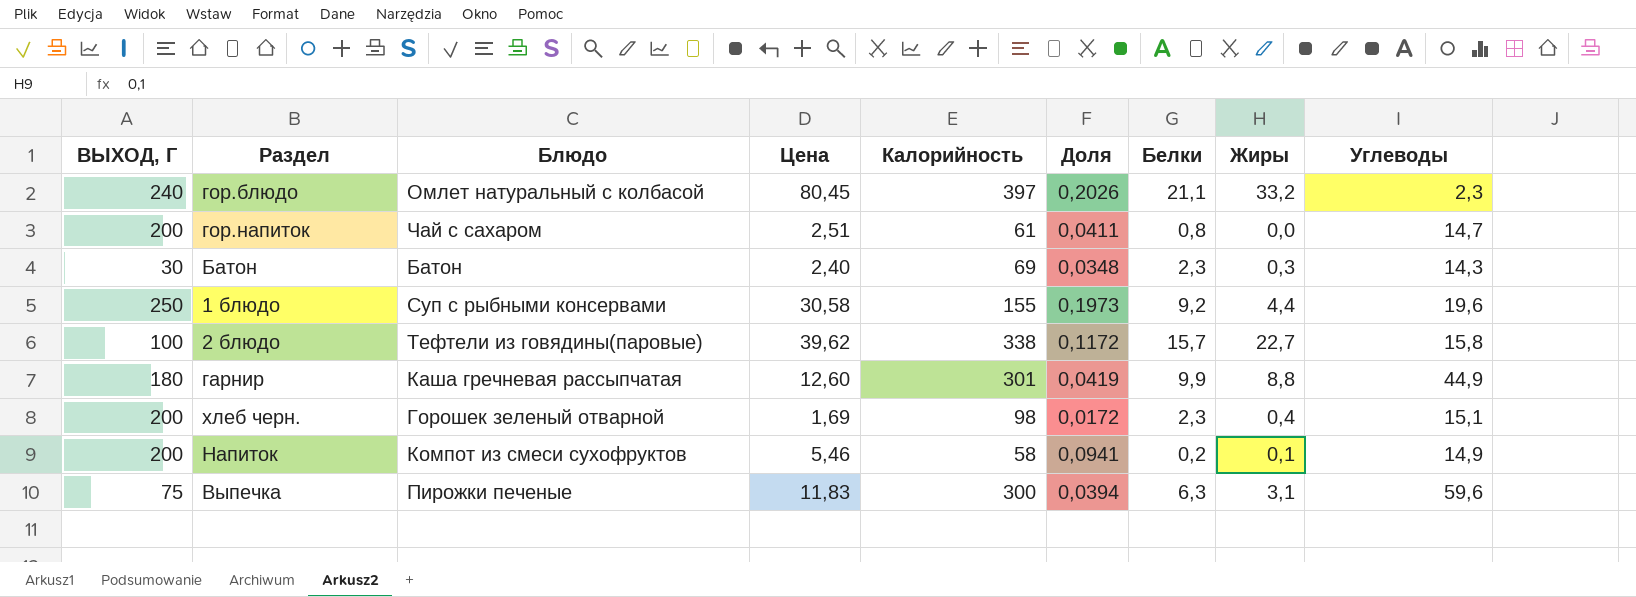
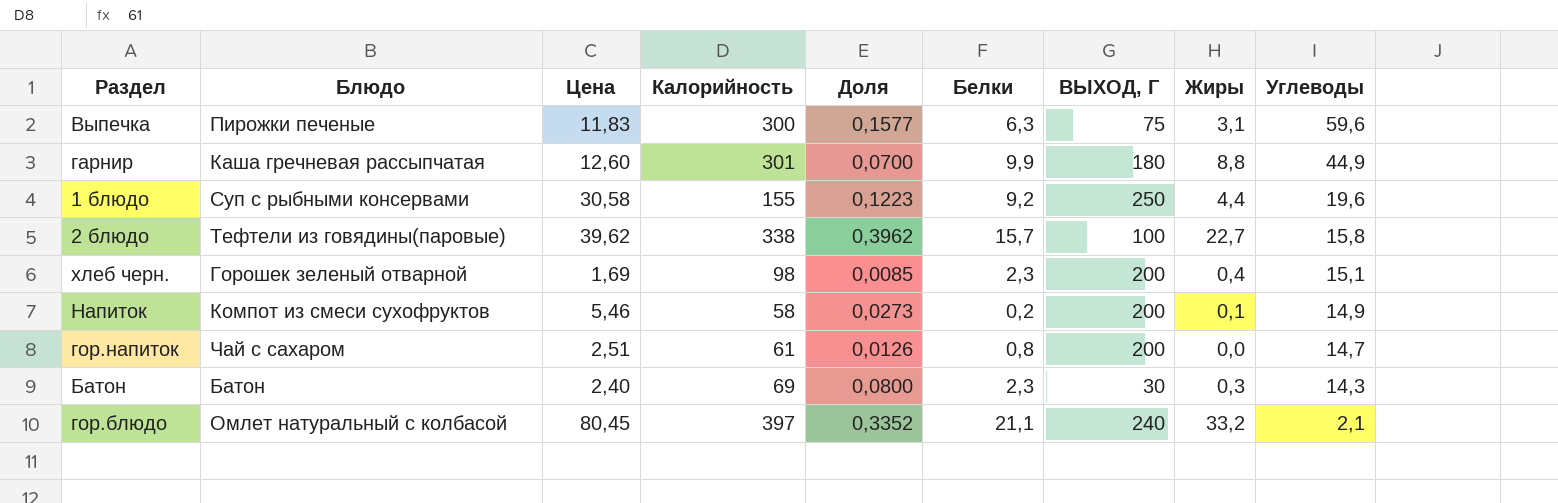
row order: none -> Углеводы descending
column Доля | formula: [Цена] / [Калорийность] -> [Цена] / [ВЫХОД, Г]
column ВЫХОД, Г | position: 1 -> 7
гор.блюдо | Углеводы: 2,3 -> 2,1

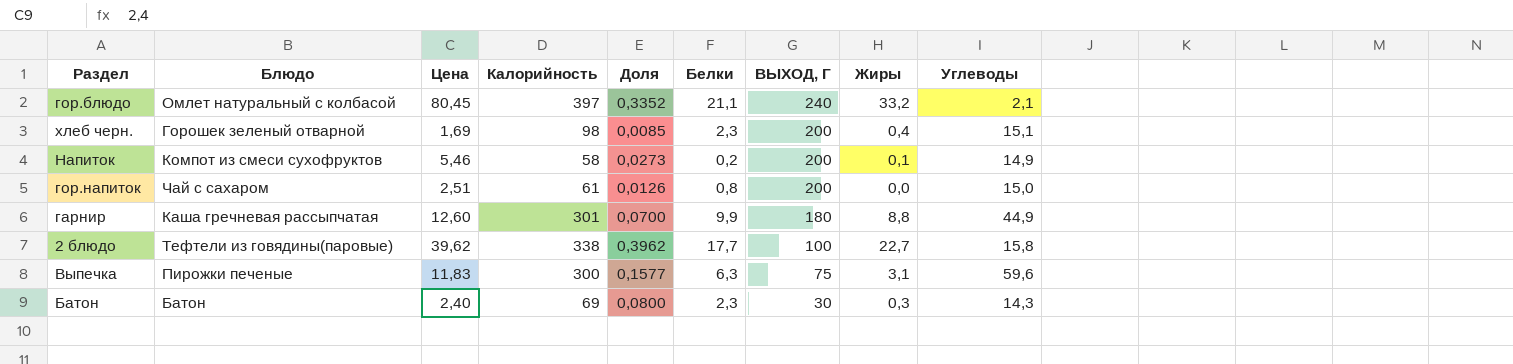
row order: Углеводы descending -> ВЫХОД, Г descending
row 1 блюдо: Суп с рыбными консервами | 30,58 | 155 | 0,1223 | 9,2 | 250 | 4,4 | 19,6 -> none
гор.напиток | Углеводы: 14,7 -> 15,0
2 блюдо | Белки: 15,7 -> 17,7

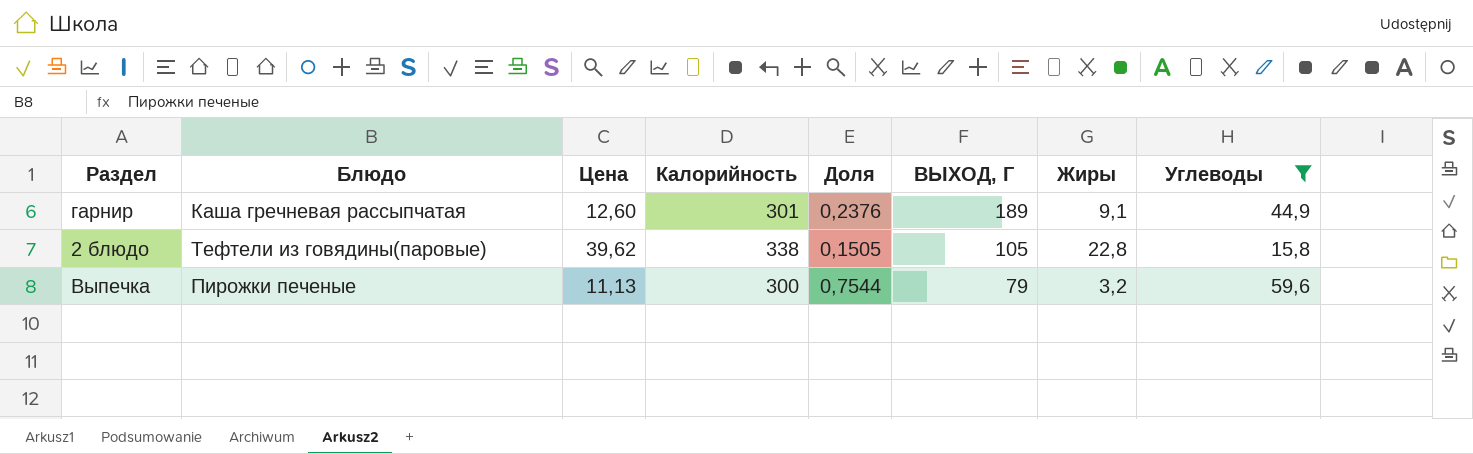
filter: none -> Углеводы >= 15,8
column Белки | position: 6 -> none
column Доля | formula: [Цена] / [ВЫХОД, Г] -> [Углеводы] / [ВЫХОД, Г]
гарнир | ВЫХОД, Г: 180 -> 189
гарнир | Жиры: 8,8 -> 9,1
2 блюдо | ВЫХОД, Г: 100 -> 105
2 блюдо | Жиры: 22,7 -> 22,8
Выпечка | Цена: 11,83 -> 11,13
Выпечка | ВЫХОД, Г: 75 -> 79
Выпечка | Жиры: 3,1 -> 3,2

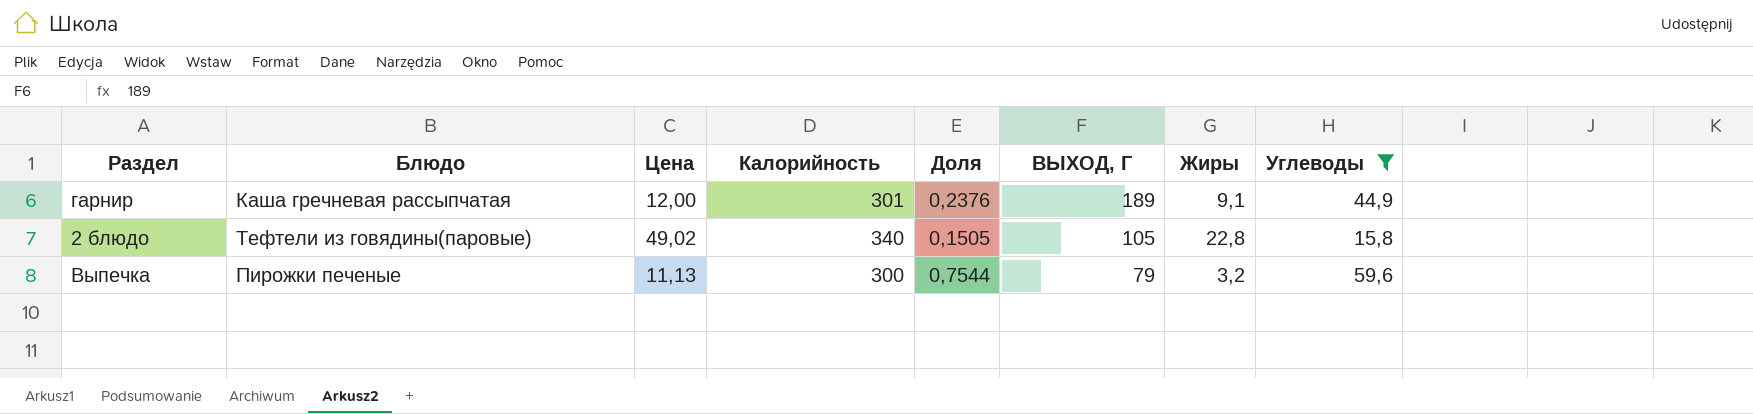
гарнир | Цена: 12,60 -> 12,00
2 блюдо | Цена: 39,62 -> 49,02
2 блюдо | Калорийность: 338 -> 340

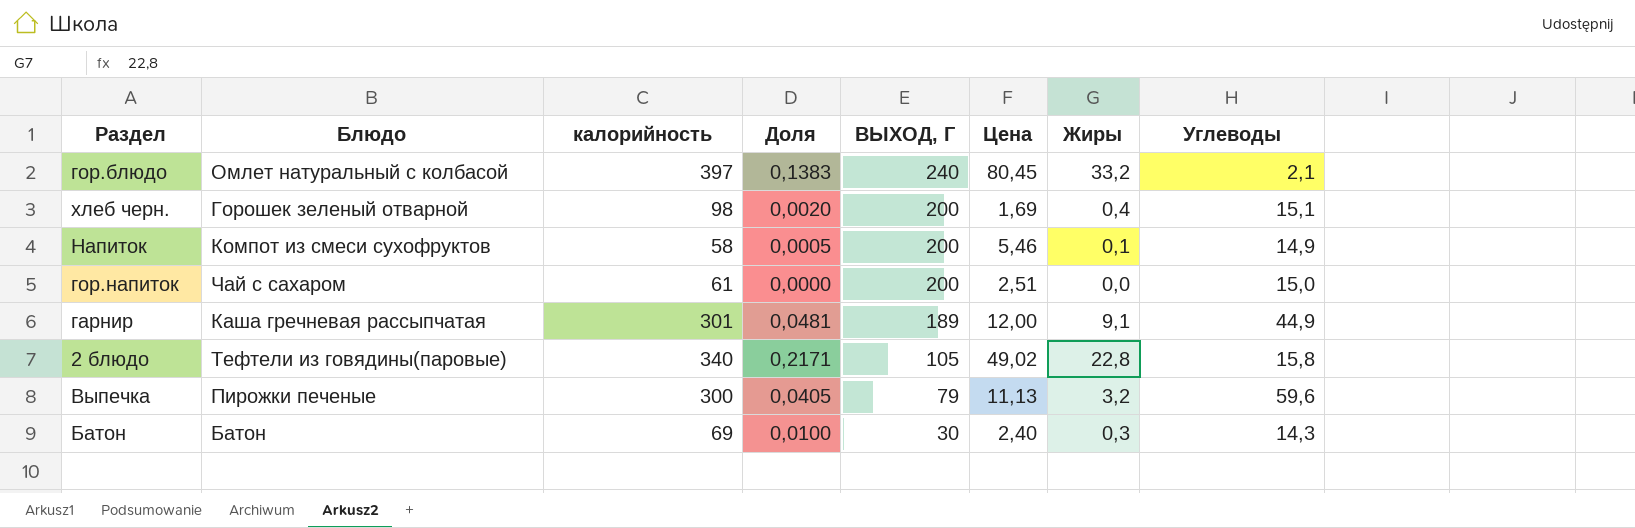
filter: Углеводы >= 15,8 -> none
column name: Калорийность -> калорийность
column Доля | formula: [Углеводы] / [ВЫХОД, Г] -> [Жиры] / [ВЫХОД, Г]
column Цена | position: 3 -> 6

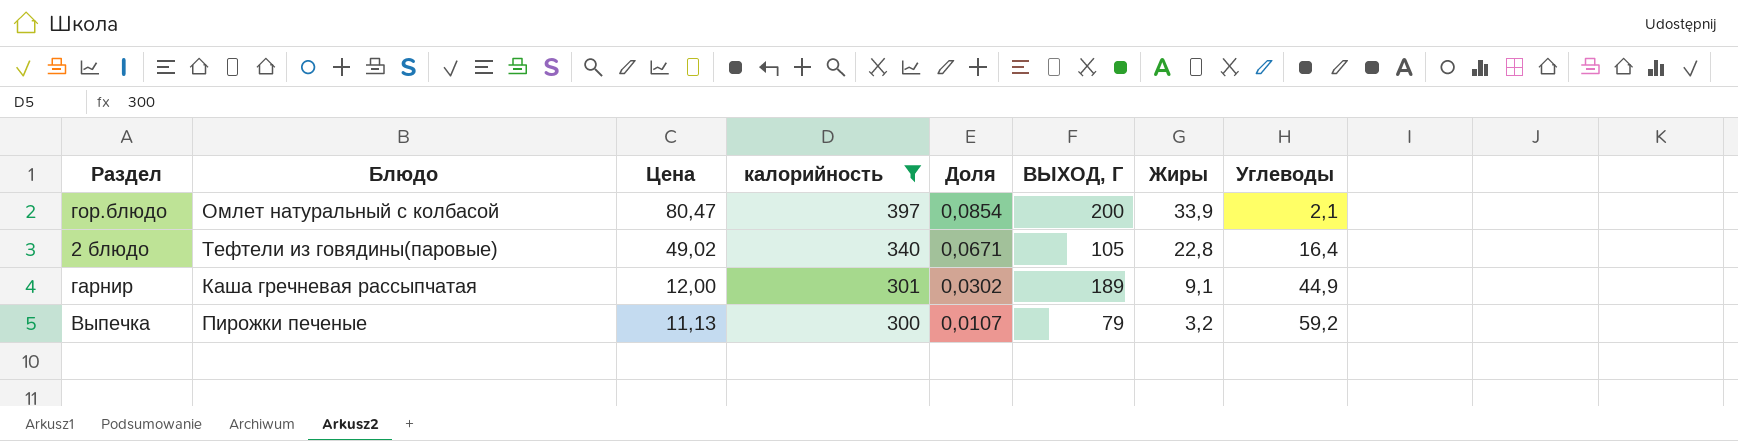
filter: none -> калорийность >= 300
row order: ВЫХОД, Г descending -> Цена descending
column Цена | position: 6 -> 3
column Доля | formula: [Жиры] / [ВЫХОД, Г] -> [Жиры] / [калорийность]
гор.блюдо | Цена: 80,45 -> 80,47
гор.блюдо | ВЫХОД, Г: 240 -> 200
гор.блюдо | Жиры: 33,2 -> 33,9
2 блюдо | Углеводы: 15,8 -> 16,4
Выпечка | Углеводы: 59,6 -> 59,2

